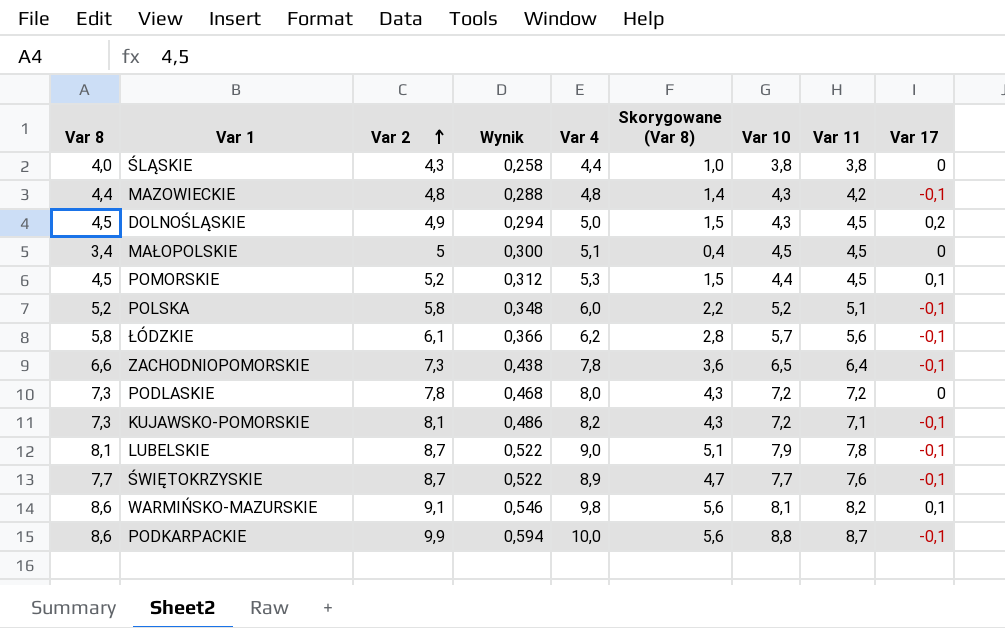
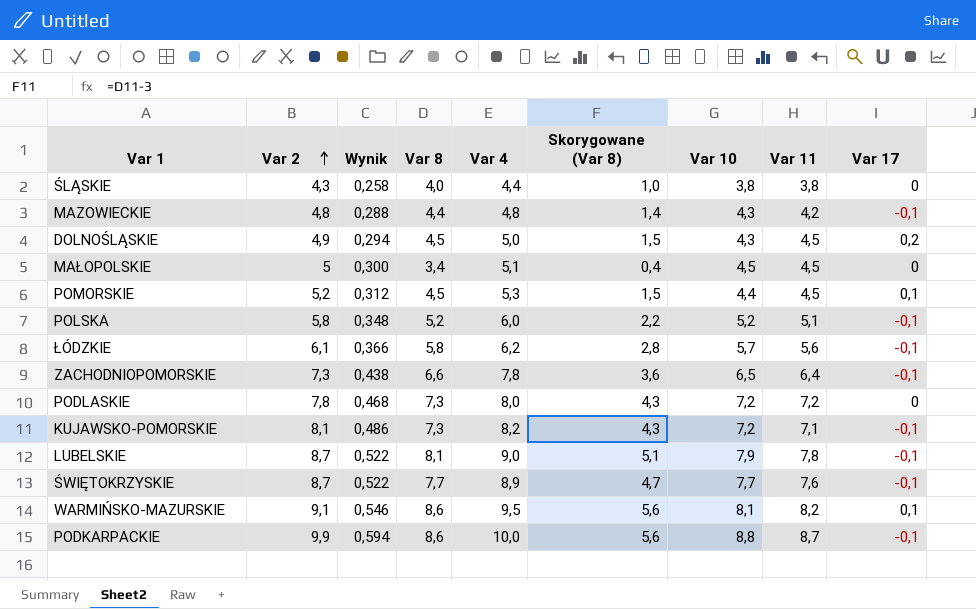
column Var 8 | position: 1 -> 4
WARMIŃSKO-MAZURSKIE | Var 4: 9,8 -> 9,5

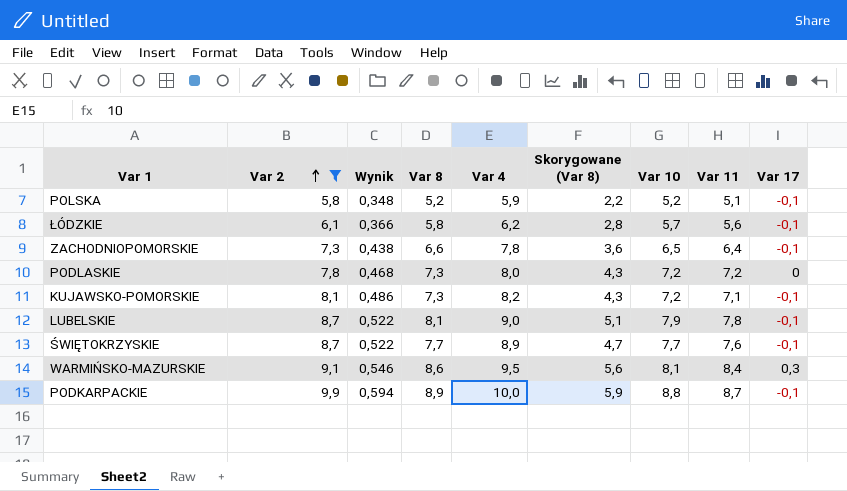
filter: none -> Var 2 >= 5,8
POLSKA | Var 4: 6,0 -> 5,9
WARMIŃSKO-MAZURSKIE | Var 11: 8,2 -> 8,4
WARMIŃSKO-MAZURSKIE | Var 17: 0,1 -> 0,3
PODKARPACKIE | Var 8: 8,6 -> 8,9
PODKARPACKIE | Skorygowane (Var 8): 5,6 -> 5,9

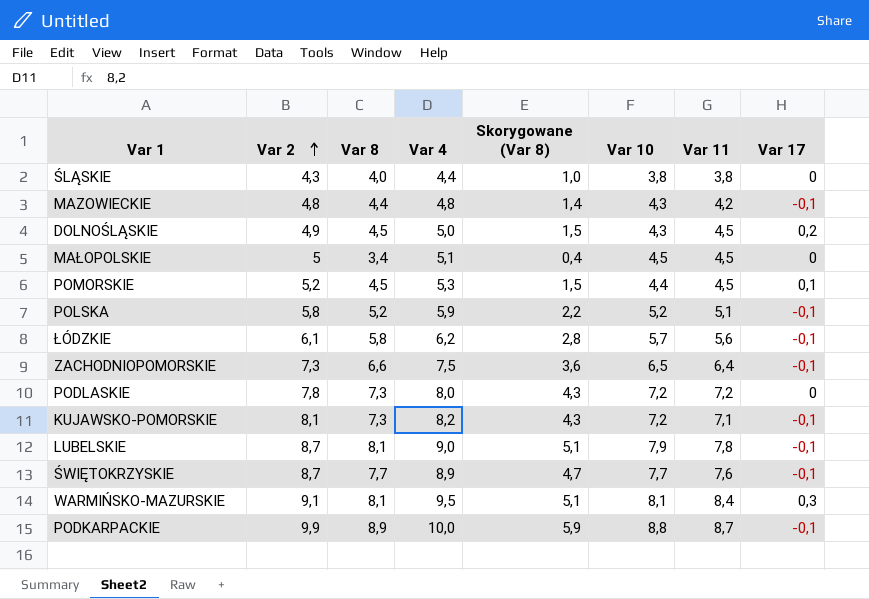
filter: Var 2 >= 5,8 -> none
column Wynik | formula: [Var 2] * 0,06 -> none
ZACHODNIOPOMORSKIE | Var 4: 7,8 -> 7,5
WARMIŃSKO-MAZURSKIE | Var 8: 8,6 -> 8,1
WARMIŃSKO-MAZURSKIE | Skorygowane (Var 8): 5,6 -> 5,1

